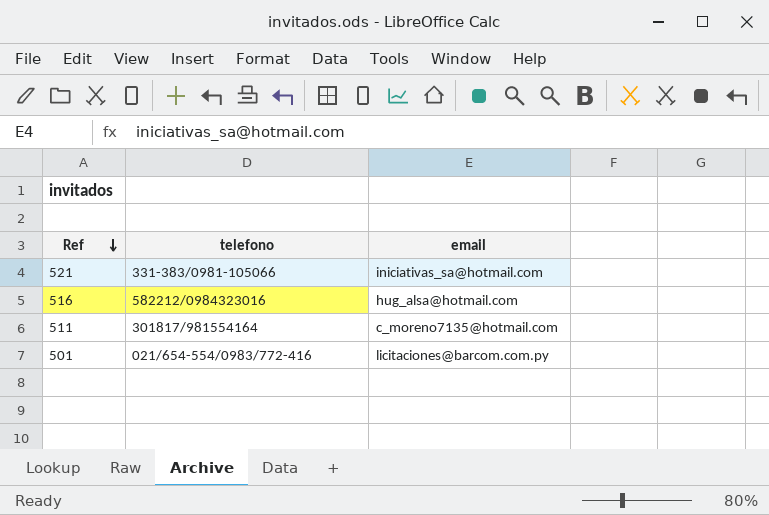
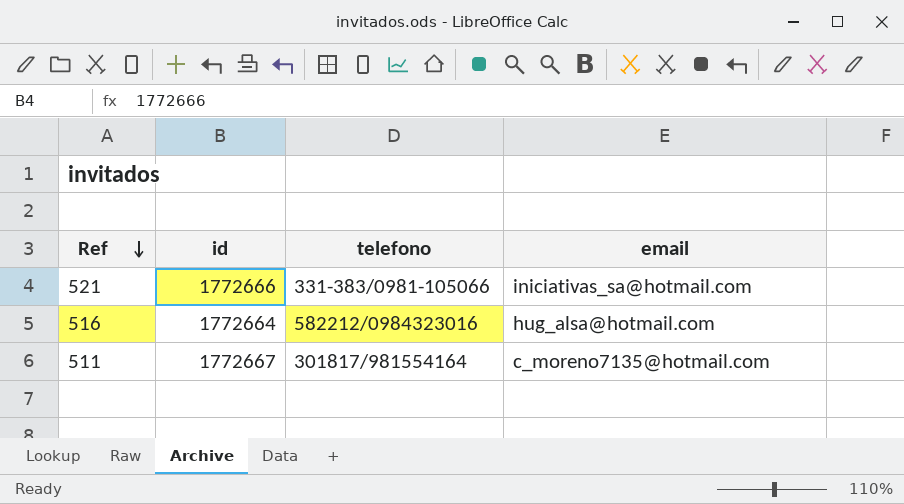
column id | position: none -> 2
row 501: 021/654-554/0983/772-416 | licitaciones@barcom.com.py -> none

